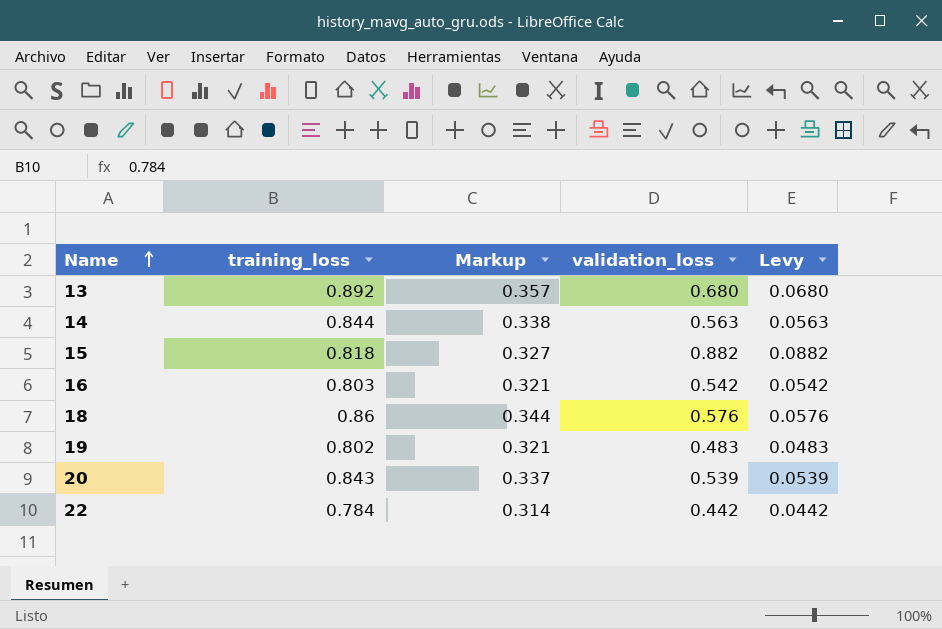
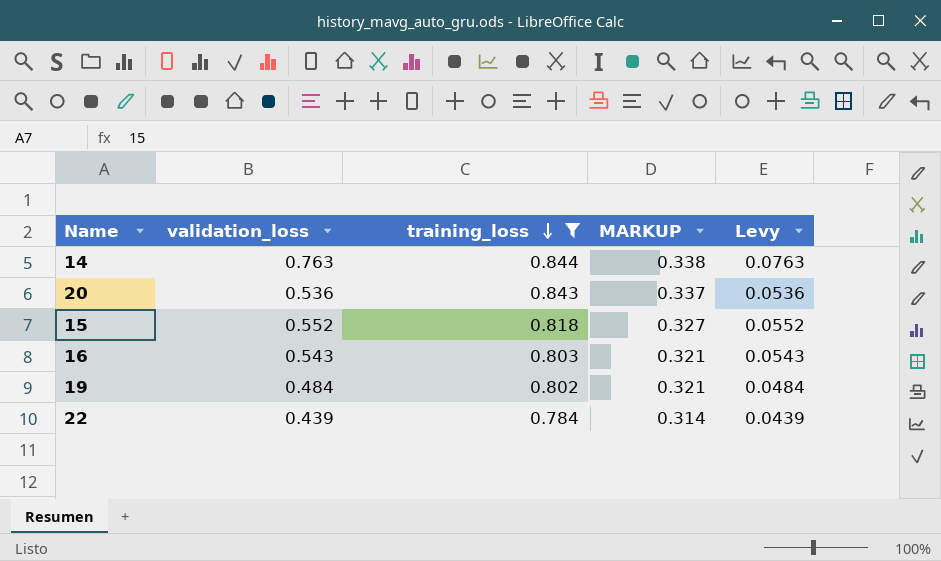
filter: none -> training_loss <= 0.844
row order: Name ascending -> training_loss descending
column validation_loss | position: 4 -> 2
column name: Markup -> MARKUP
14 | validation_loss: 0.563 -> 0.763
14 | Levy: 0.0563 -> 0.0763
20 | validation_loss: 0.539 -> 0.536
20 | Levy: 0.0539 -> 0.0536
15 | validation_loss: 0.882 -> 0.552
15 | Levy: 0.0882 -> 0.0552
16 | validation_loss: 0.542 -> 0.543
16 | Levy: 0.0542 -> 0.0543
19 | validation_loss: 0.483 -> 0.484
19 | Levy: 0.0483 -> 0.0484
22 | validation_loss: 0.442 -> 0.439
22 | Levy: 0.0442 -> 0.0439

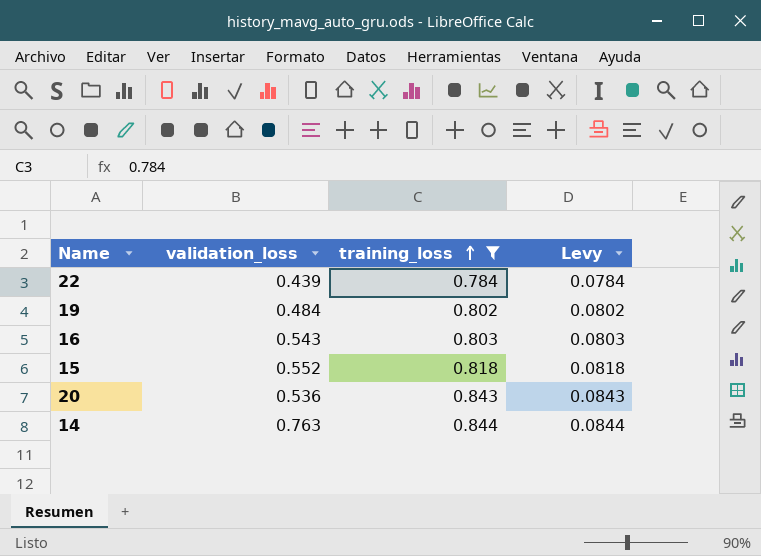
row order: training_loss descending -> training_loss ascending
column MARKUP | formula: [training_loss] * 0.4 -> none
column Levy | formula: [validation_loss] * 0.1 -> [training_loss] * 0.1

